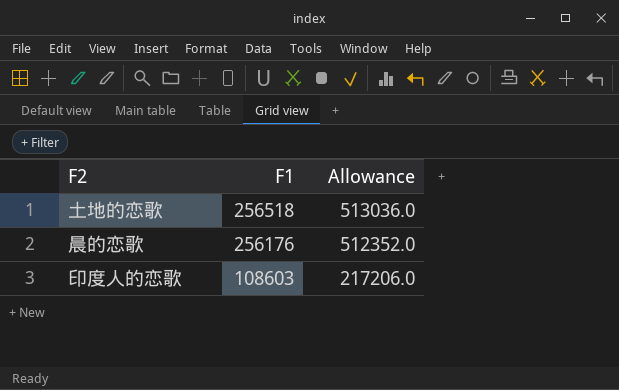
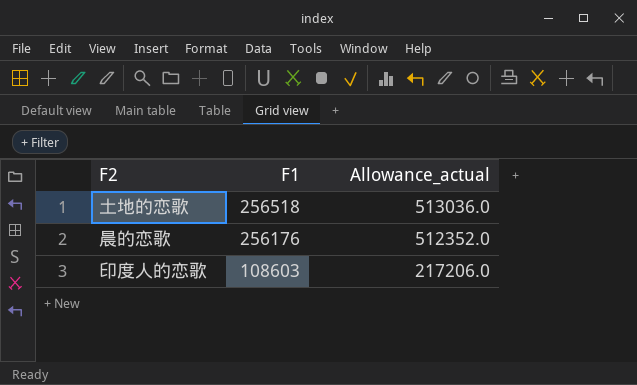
column name: Allowance -> Allowance_actual

